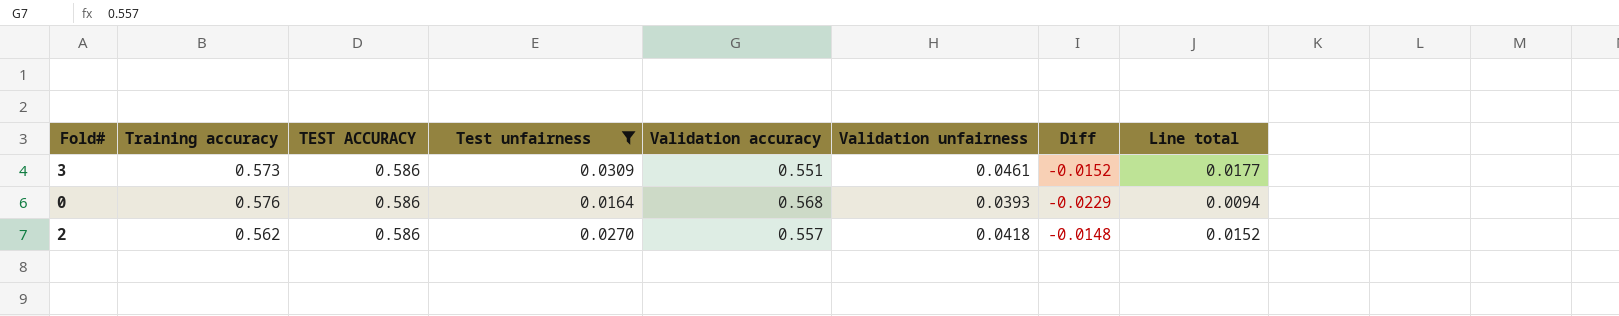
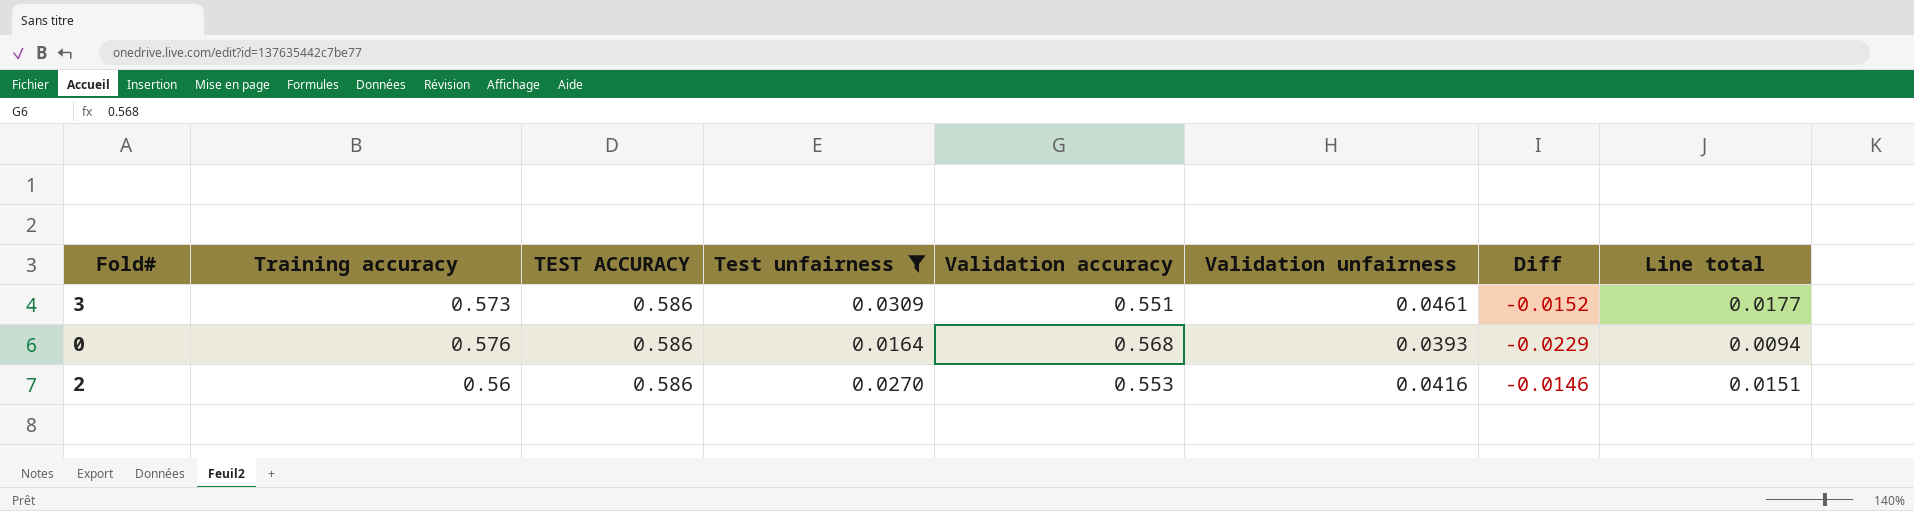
2 | Training accuracy: 0.562 -> 0.56
2 | Validation accuracy: 0.557 -> 0.553
2 | Validation unfairness: 0.0418 -> 0.0416
2 | Diff: -0.0148 -> -0.0146
2 | Line total: 0.0152 -> 0.0151

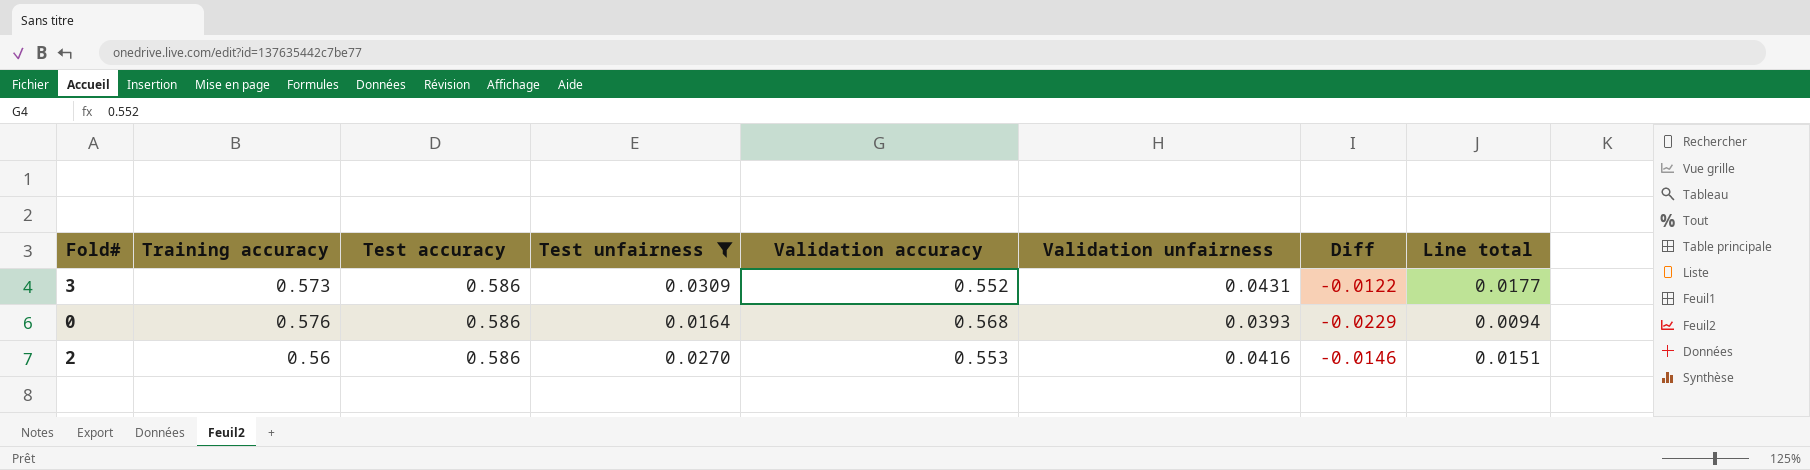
column name: TEST ACCURACY -> Test accuracy
3 | Validation accuracy: 0.551 -> 0.552
3 | Validation unfairness: 0.0461 -> 0.0431
3 | Diff: -0.0152 -> -0.0122

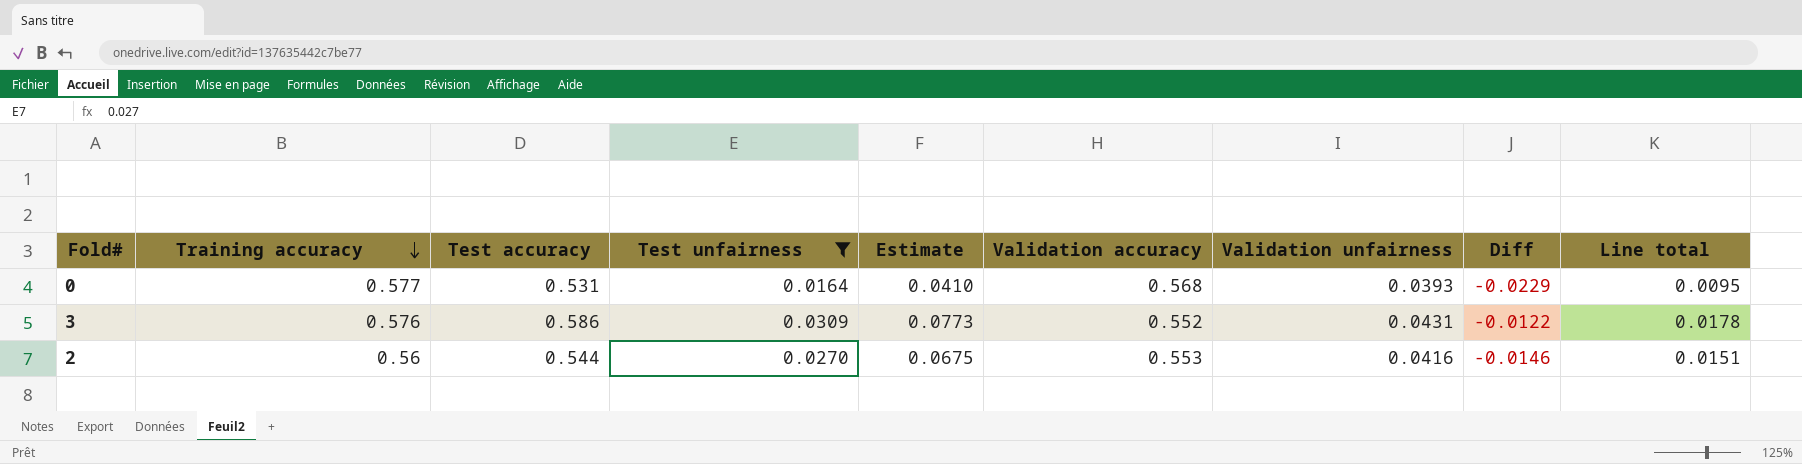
row order: none -> Training accuracy descending
column Estimate | formula: none -> [Test unfairness] * 2.5
0 | Training accuracy: 0.576 -> 0.577
0 | Test accuracy: 0.586 -> 0.531
0 | Line total: 0.0094 -> 0.0095
3 | Training accuracy: 0.573 -> 0.576
3 | Line total: 0.0177 -> 0.0178
2 | Test accuracy: 0.586 -> 0.544

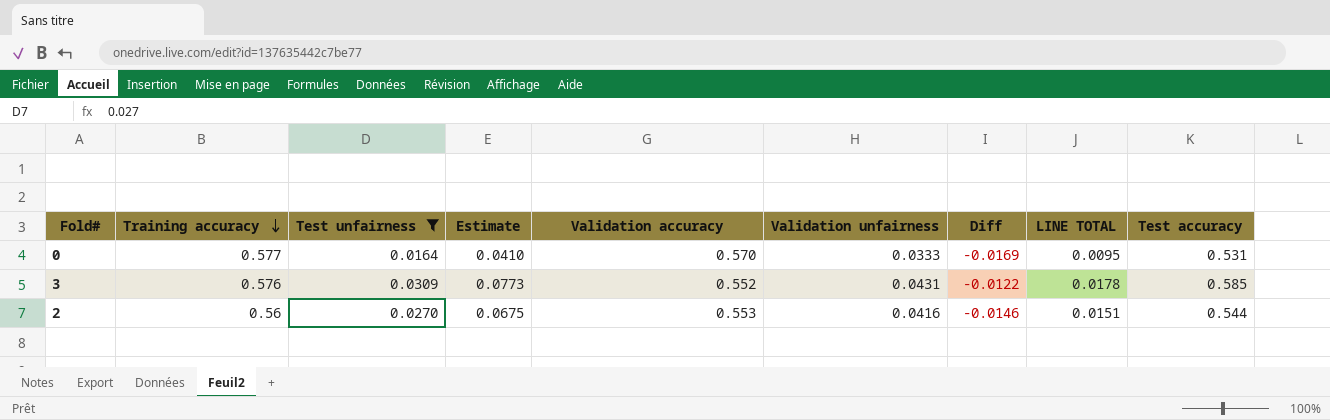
column name: Line total -> LINE TOTAL
column Test accuracy | position: 3 -> 9
0 | Validation accuracy: 0.568 -> 0.570
0 | Validation unfairness: 0.0393 -> 0.0333
0 | Diff: -0.0229 -> -0.0169
3 | Test accuracy: 0.586 -> 0.585

